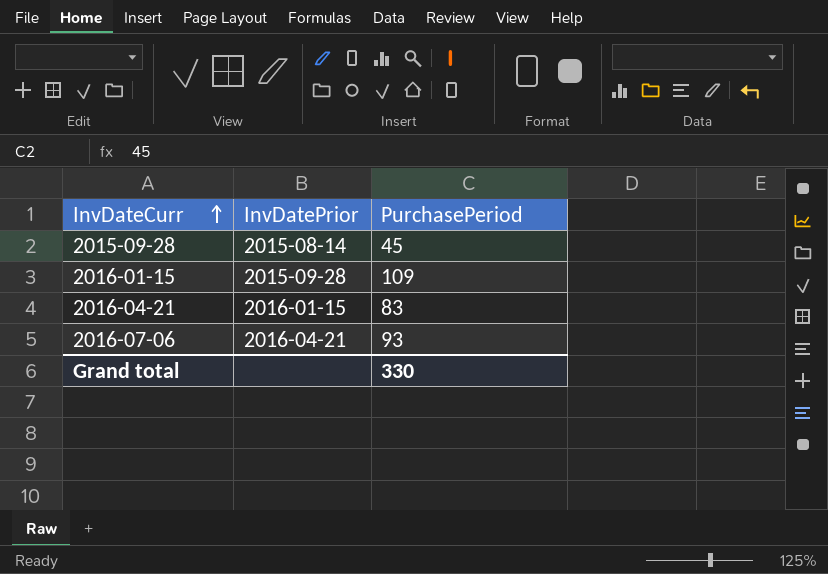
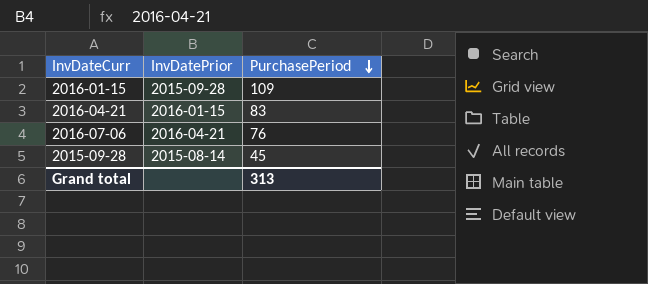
row order: InvDateCurr ascending -> PurchasePeriod descending
2016-07-06 | PurchasePeriod: 93 -> 76
Grand total | PurchasePeriod: 330 -> 313

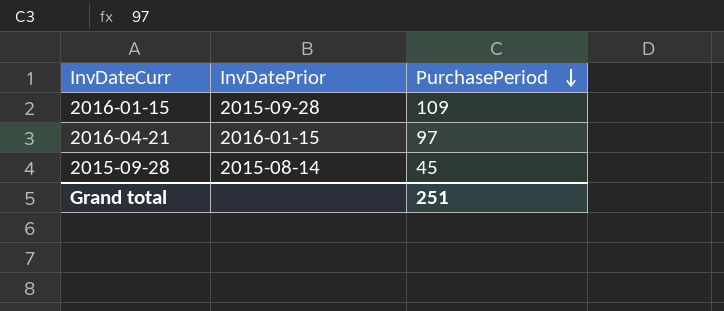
row 2016-07-06: 2016-04-21 | 76 -> none
2016-04-21 | PurchasePeriod: 83 -> 97
Grand total | PurchasePeriod: 313 -> 251

